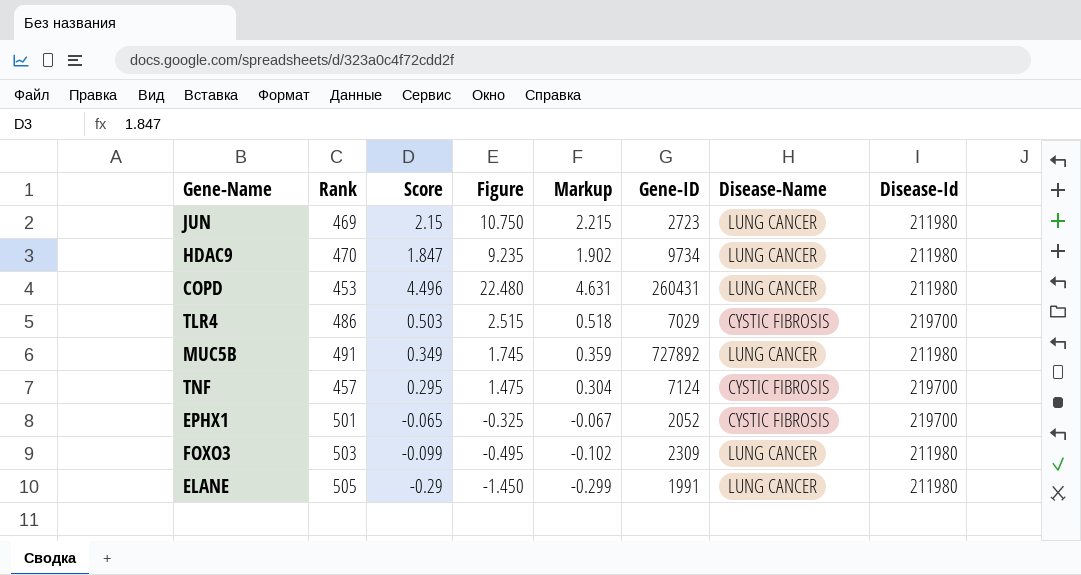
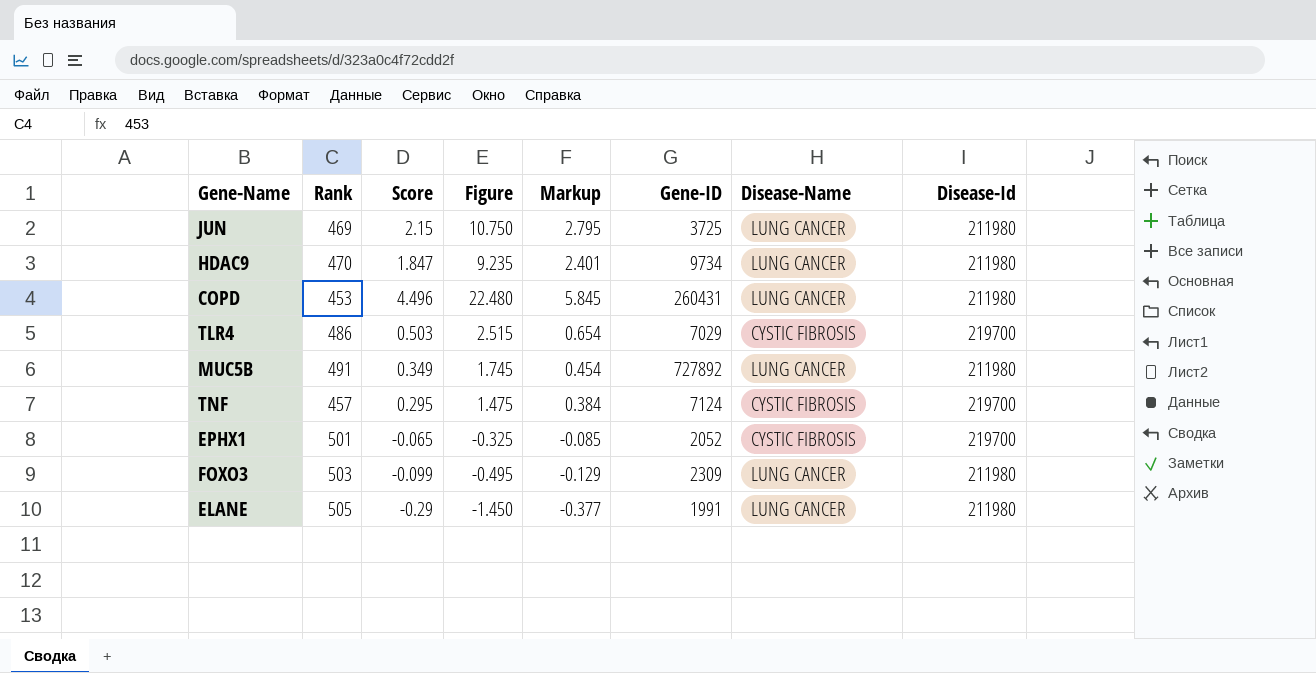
column Markup | formula: [Score] * 1.03 -> [Score] * 1.3
JUN | Gene-ID: 2723 -> 3725

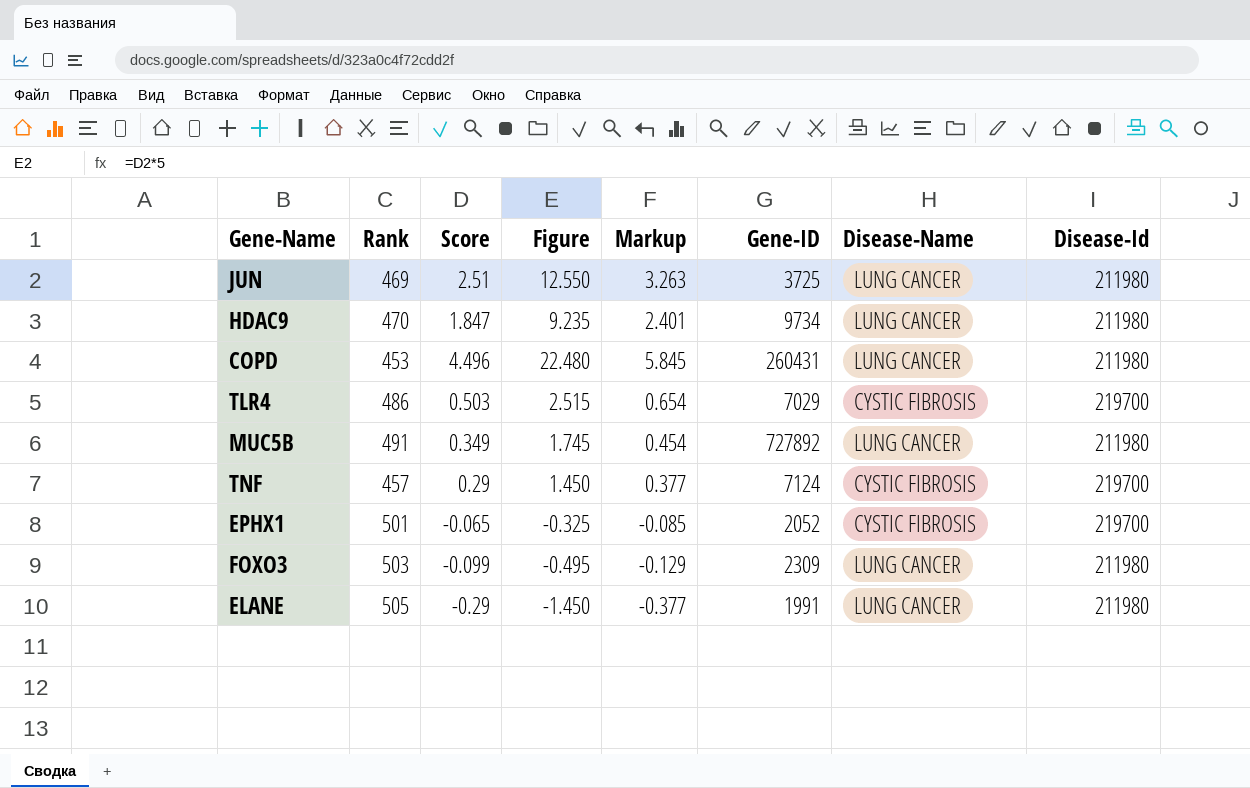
JUN | Score: 2.15 -> 2.51
JUN | Figure: 10.750 -> 12.550
JUN | Markup: 2.795 -> 3.263
TNF | Score: 0.295 -> 0.29
TNF | Figure: 1.475 -> 1.450
TNF | Markup: 0.384 -> 0.377

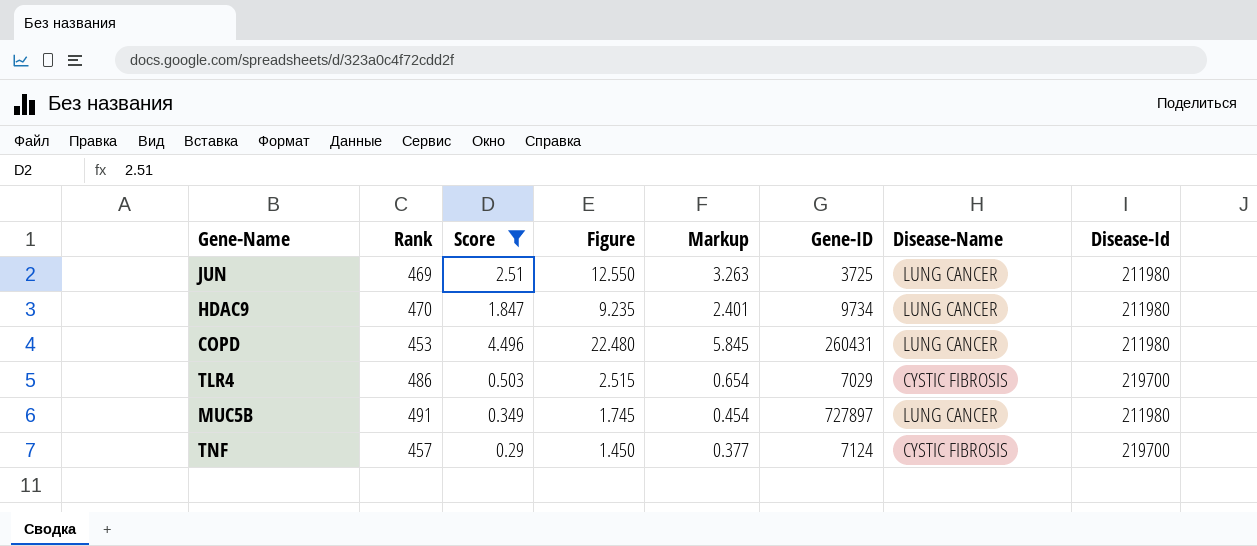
filter: none -> Score >= 0.29
MUC5B | Gene-ID: 727892 -> 727897

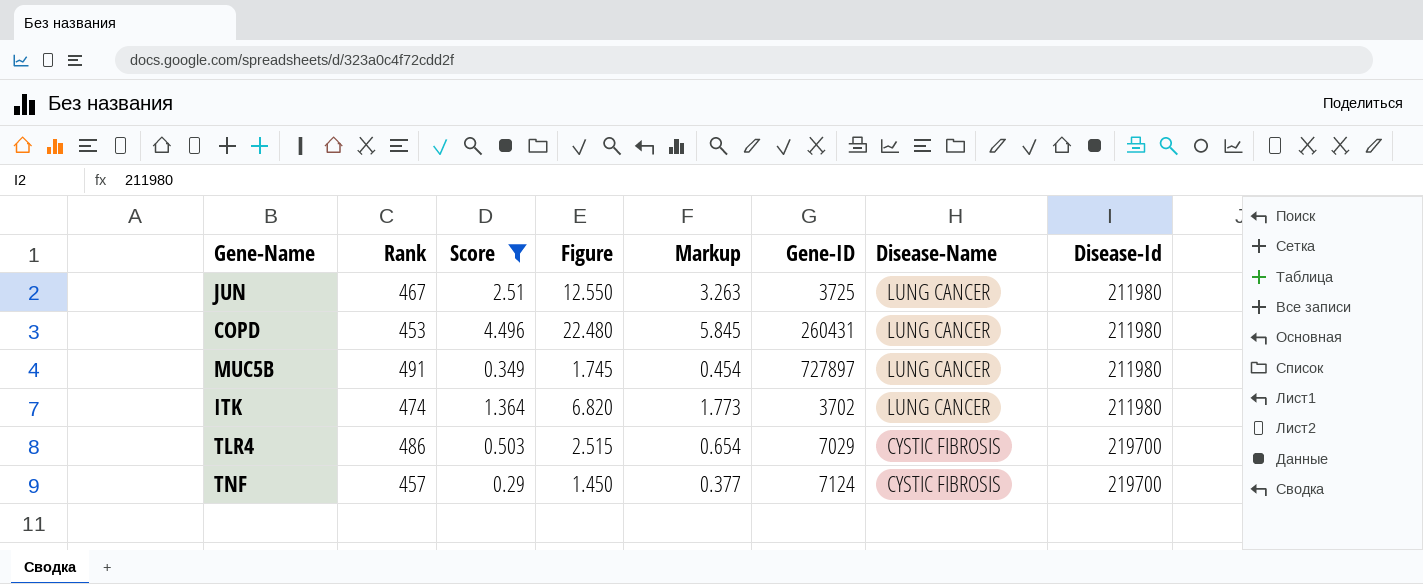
row order: none -> Disease-Name descending
row HDAC9: 470 | 1.847 | 9.235 | 2.401 | 9734 | LUNG CANCER | 211980 -> none
JUN | Rank: 469 -> 467
row ITK: none -> 474 | 1.364 | 6.820 | 1.773 | 3702 | LUNG CANCER | 211980

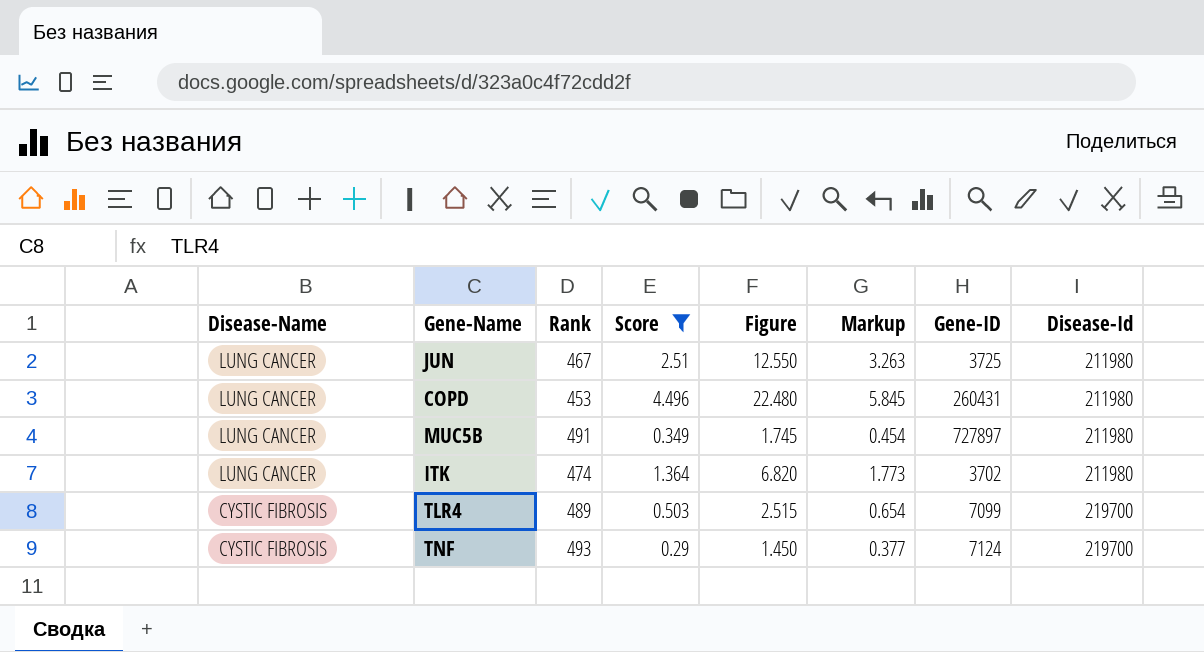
column Disease-Name | position: 7 -> 1
TLR4 | Rank: 486 -> 489
TLR4 | Gene-ID: 7029 -> 7099
TNF | Rank: 457 -> 493

